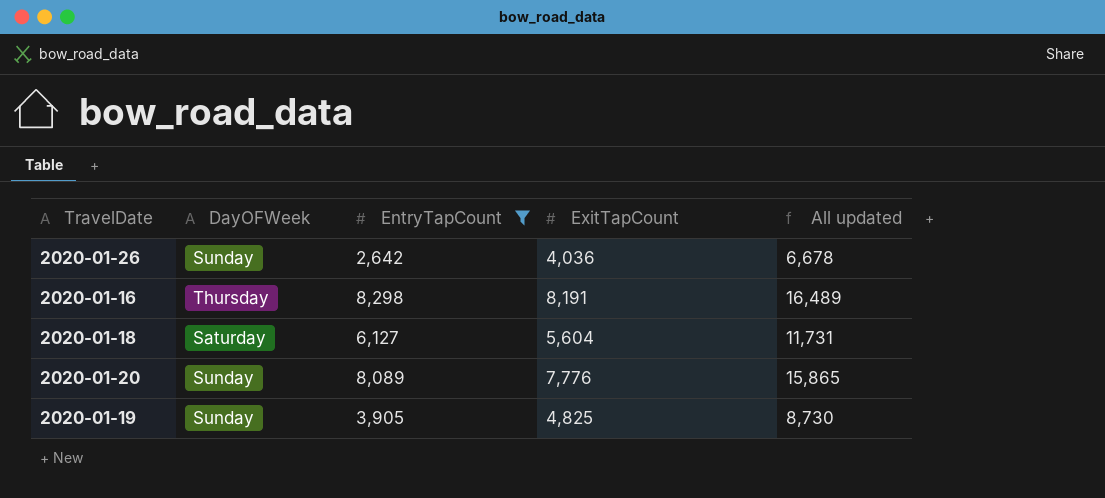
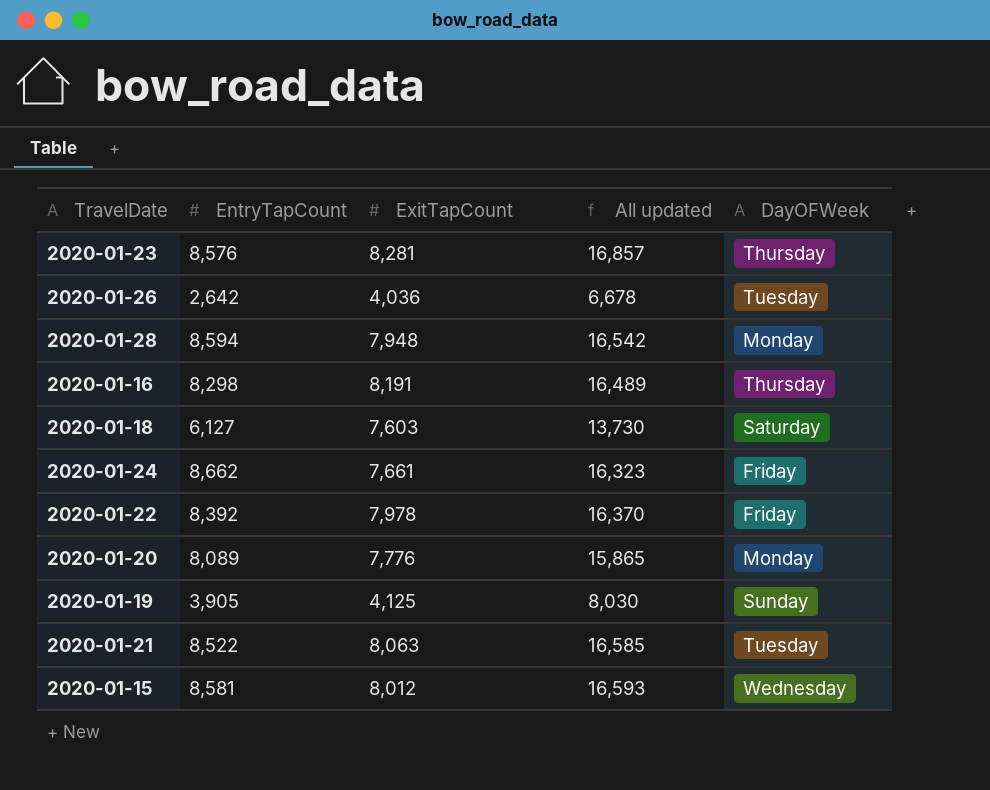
filter: EntryTapCount <= 8,298 -> none
column DayOFWeek | position: 2 -> 5
2020-01-26 | DayOFWeek: Sunday -> Tuesday
2020-01-18 | ExitTapCount: 5,604 -> 7,603
2020-01-18 | All updated: 11,731 -> 13,730
2020-01-20 | DayOFWeek: Sunday -> Monday
2020-01-19 | ExitTapCount: 4,825 -> 4,125
2020-01-19 | All updated: 8,730 -> 8,030

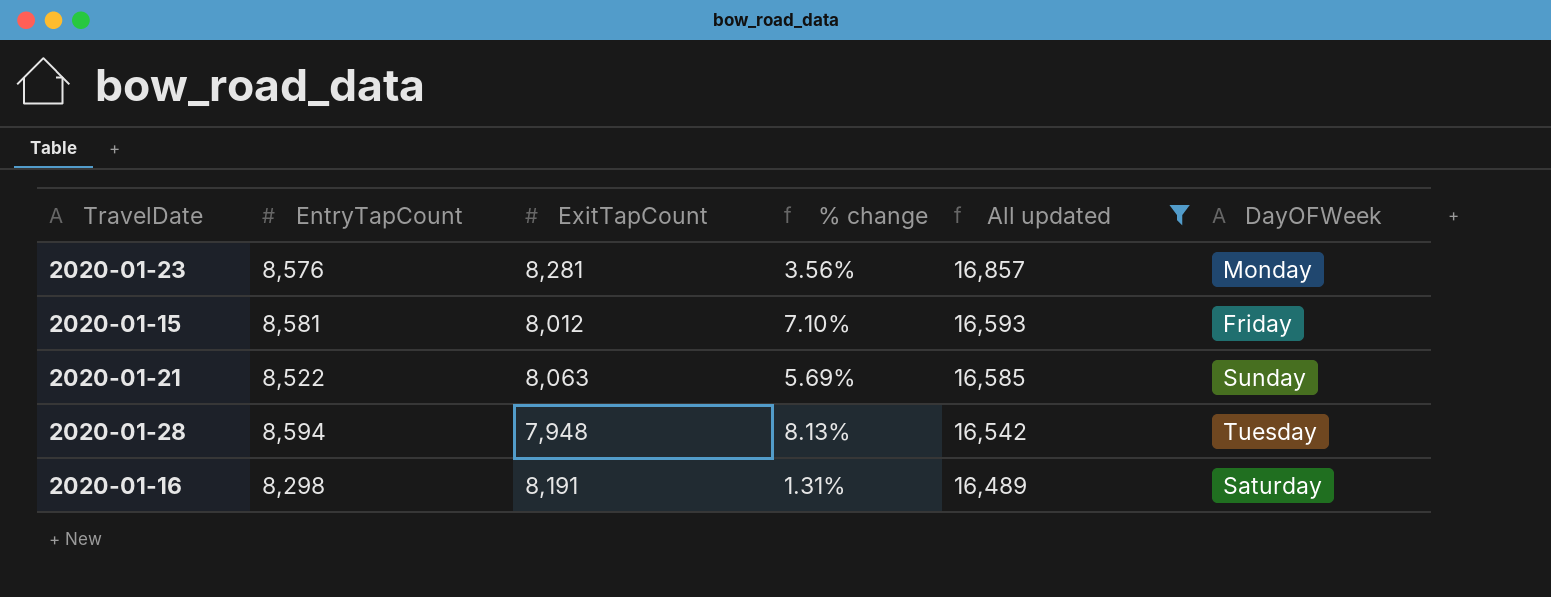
filter: none -> All updated >= 16,489
row order: none -> All updated descending
column % change | formula: none -> ([EntryTapCount] - [ExitTapCount]) / [ExitTapCount]
2020-01-23 | DayOFWeek: Thursday -> Monday
2020-01-15 | DayOFWeek: Wednesday -> Friday
2020-01-21 | DayOFWeek: Tuesday -> Sunday
2020-01-28 | DayOFWeek: Monday -> Tuesday
2020-01-16 | DayOFWeek: Thursday -> Saturday

